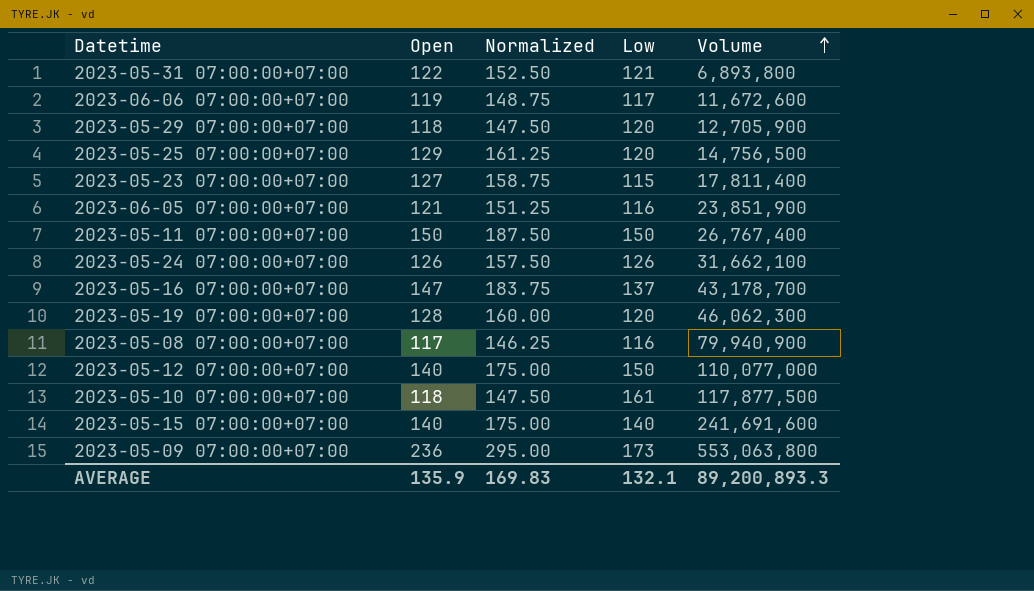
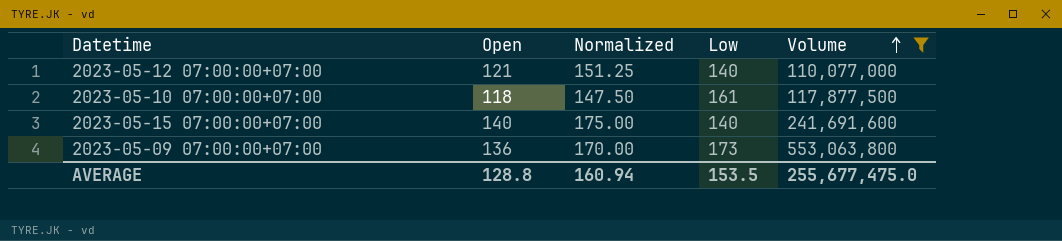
filter: none -> Volume >= 110,077,000
2023-05-12 07:00:00+07:00 | Open: 140 -> 121
2023-05-12 07:00:00+07:00 | Normalized: 175.00 -> 151.25
2023-05-12 07:00:00+07:00 | Low: 150 -> 140
2023-05-09 07:00:00+07:00 | Open: 236 -> 136
2023-05-09 07:00:00+07:00 | Normalized: 295.00 -> 170.00
AVERAGE | Open: 135.9 -> 128.8
AVERAGE | Normalized: 169.83 -> 160.94
AVERAGE | Low: 132.1 -> 153.5
AVERAGE | Volume: 89,200,893.3 -> 255,677,475.0

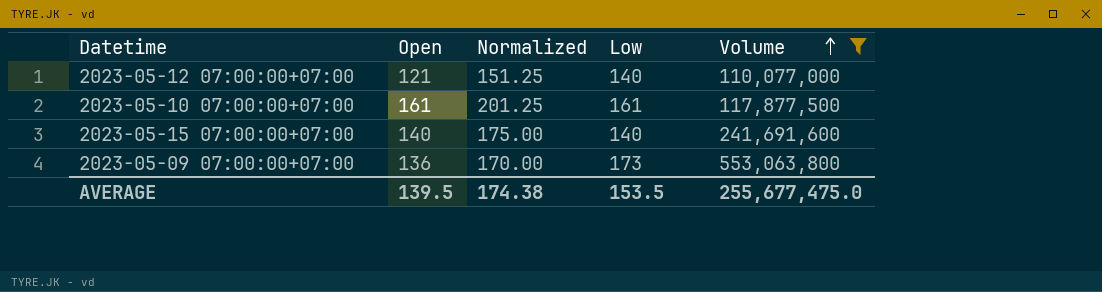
2023-05-10 07:00:00+07:00 | Open: 118 -> 161
2023-05-10 07:00:00+07:00 | Normalized: 147.50 -> 201.25
AVERAGE | Open: 128.8 -> 139.5
AVERAGE | Normalized: 160.94 -> 174.38

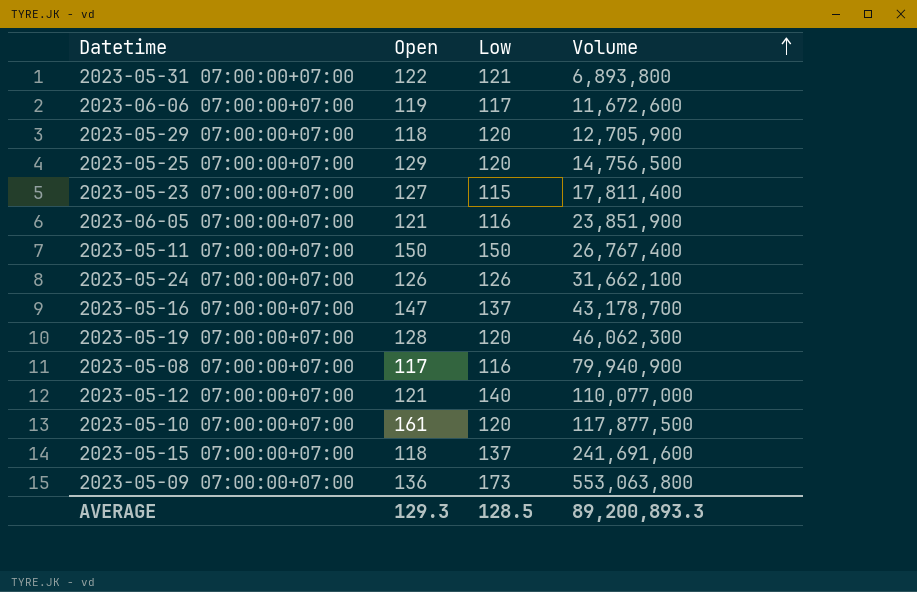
filter: Volume >= 110,077,000 -> none
column Normalized | formula: [Open] * 1.25 -> none
2023-05-10 07:00:00+07:00 | Low: 161 -> 120
2023-05-15 07:00:00+07:00 | Open: 140 -> 118
2023-05-15 07:00:00+07:00 | Low: 140 -> 137
AVERAGE | Open: 139.5 -> 129.3
AVERAGE | Low: 153.5 -> 128.5
AVERAGE | Volume: 255,677,475.0 -> 89,200,893.3

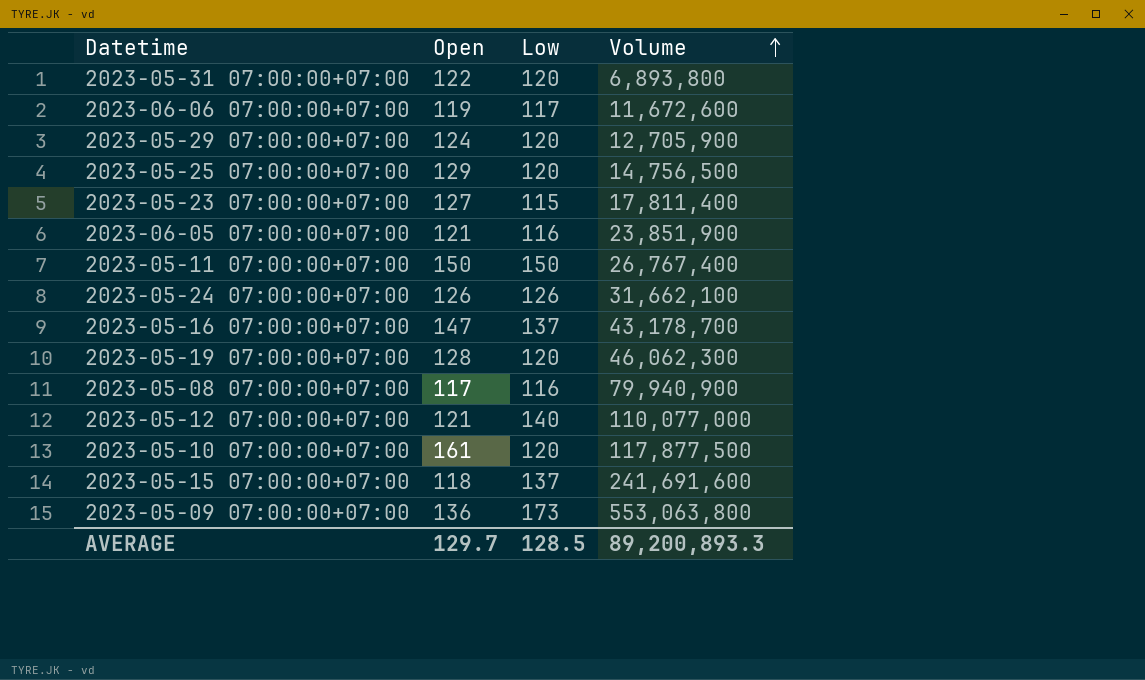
2023-05-31 07:00:00+07:00 | Low: 121 -> 120
2023-05-29 07:00:00+07:00 | Open: 118 -> 124
AVERAGE | Open: 129.3 -> 129.7

